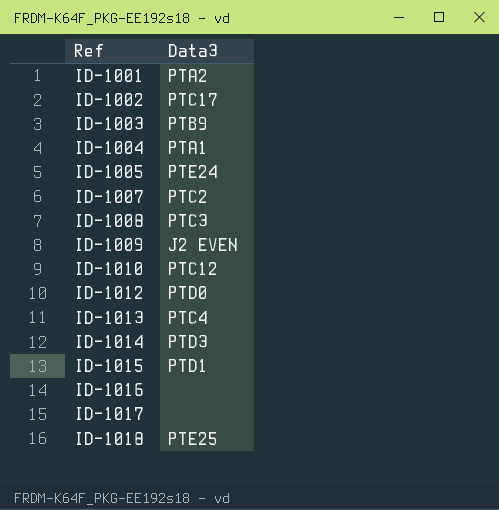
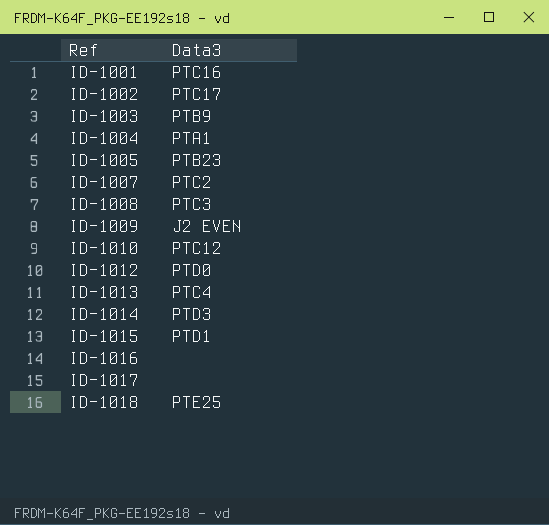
ID-1001 | Data3: PTA2 -> PTC16
ID-1005 | Data3: PTE24 -> PTB23

